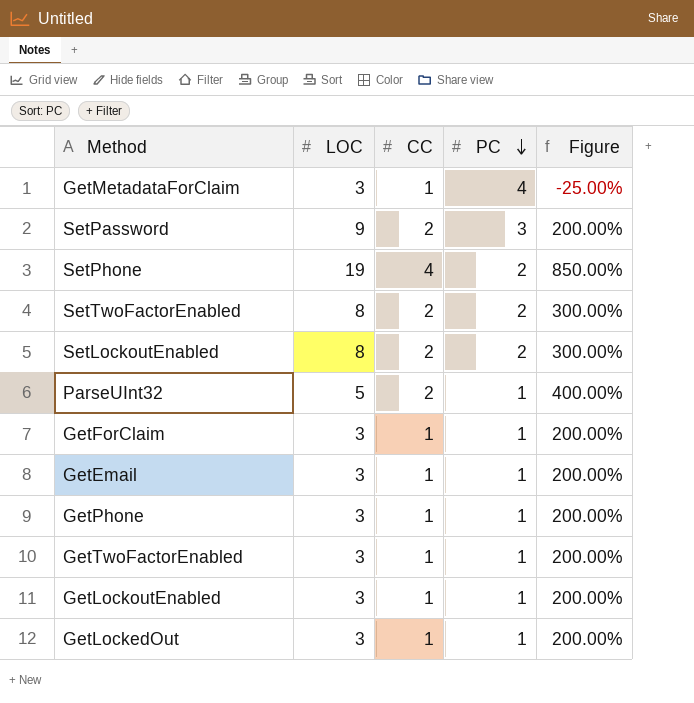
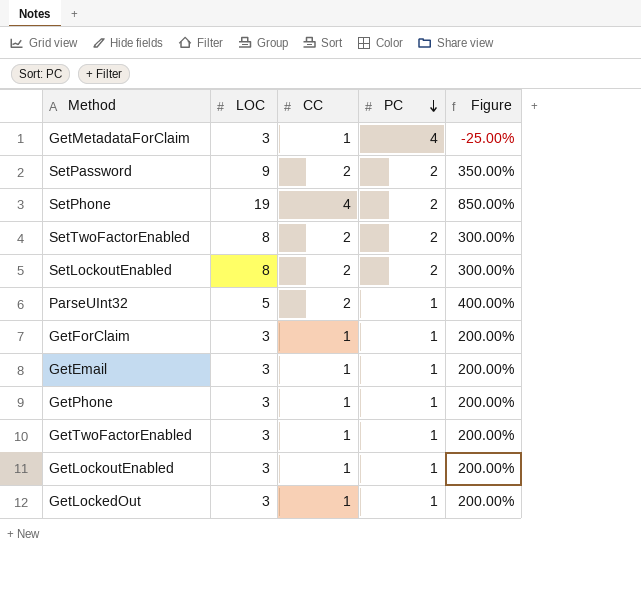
SetPassword | PC: 3 -> 2
SetPassword | Figure: 200.00% -> 350.00%

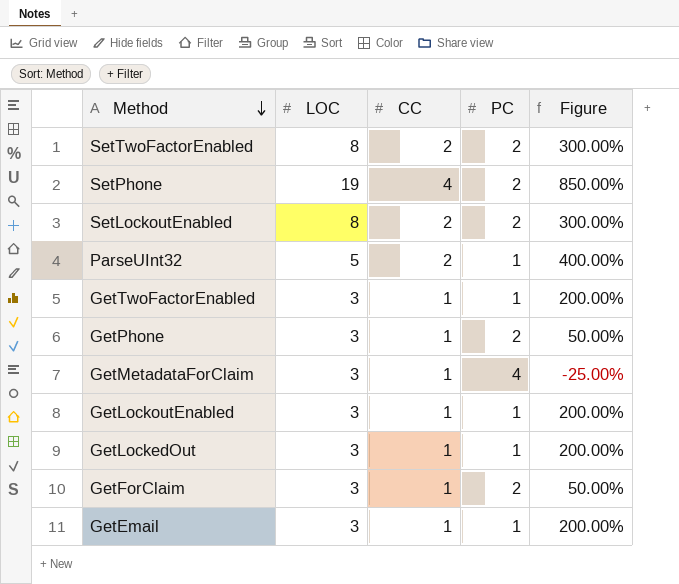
row order: PC descending -> Method descending
row SetPassword: 9 | 2 | 2 | 350.00% -> none
GetPhone | PC: 1 -> 2
GetPhone | Figure: 200.00% -> 50.00%
GetForClaim | PC: 1 -> 2
GetForClaim | Figure: 200.00% -> 50.00%

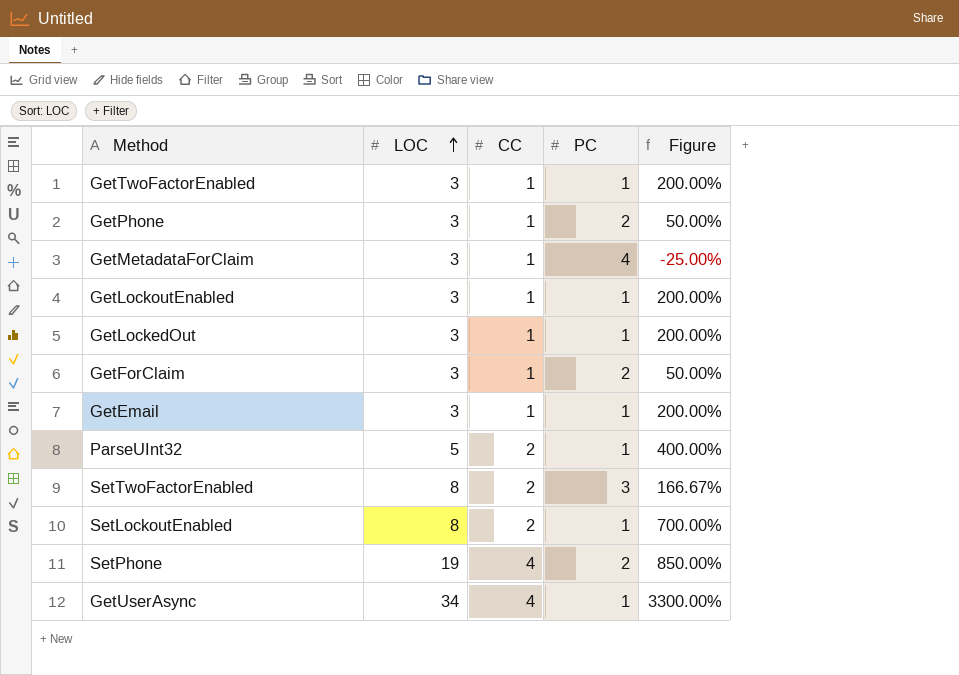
row order: Method descending -> LOC ascending
SetTwoFactorEnabled | PC: 2 -> 3
SetTwoFactorEnabled | Figure: 300.00% -> 166.67%
SetLockoutEnabled | PC: 2 -> 1
SetLockoutEnabled | Figure: 300.00% -> 700.00%
row GetUserAsync: none -> 34 | 4 | 1 | 3300.00%

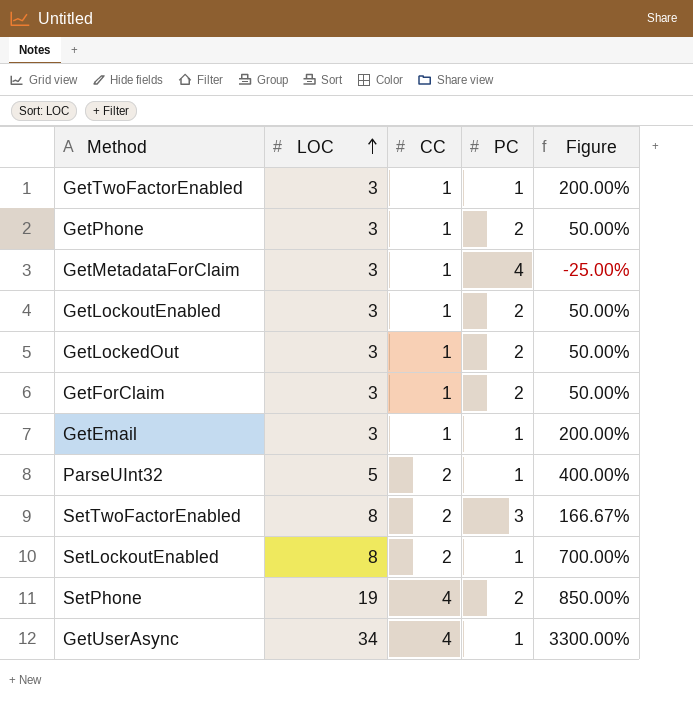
GetLockoutEnabled | PC: 1 -> 2
GetLockoutEnabled | Figure: 200.00% -> 50.00%
GetLockedOut | PC: 1 -> 2
GetLockedOut | Figure: 200.00% -> 50.00%

